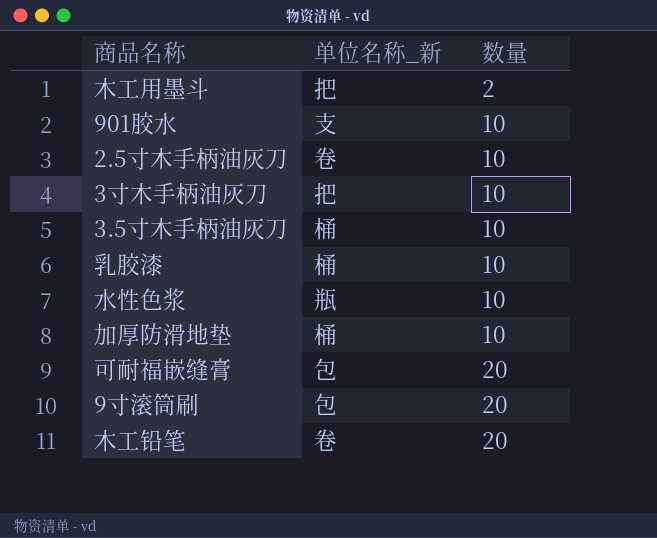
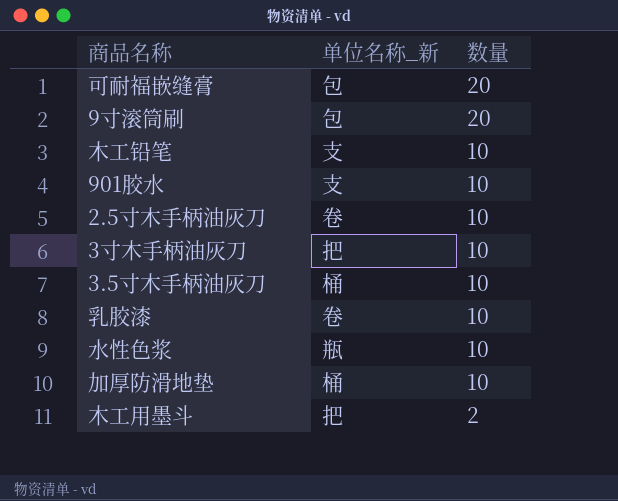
row order: 数量 ascending -> 数量 descending
木工铅笔 | 单位名称_新: 卷 -> 支
木工铅笔 | 数量: 20 -> 10
乳胶漆 | 单位名称_新: 桶 -> 卷

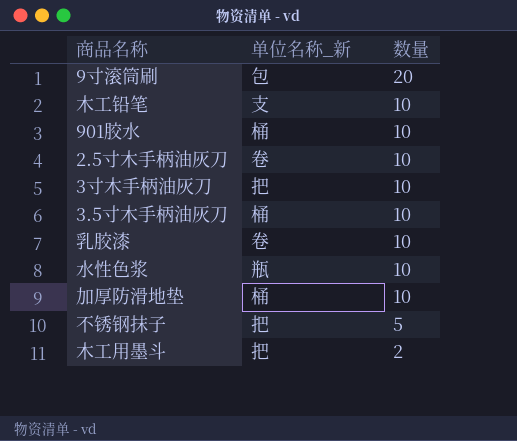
row 可耐福嵌缝膏: 包 | 20 -> none
901胶水 | 单位名称_新: 支 -> 桶
row 不锈钢抹子: none -> 把 | 5

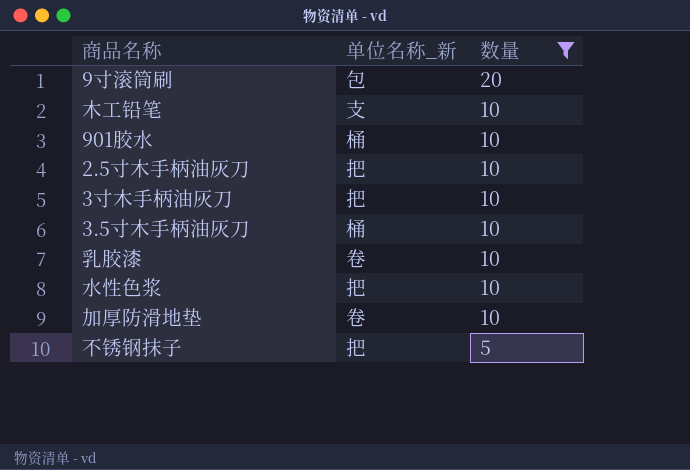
filter: none -> 数量 != 2
2.5寸木手柄油灰刀 | 单位名称_新: 卷 -> 把
水性色浆 | 单位名称_新: 瓶 -> 把
加厚防滑地垫 | 单位名称_新: 桶 -> 卷

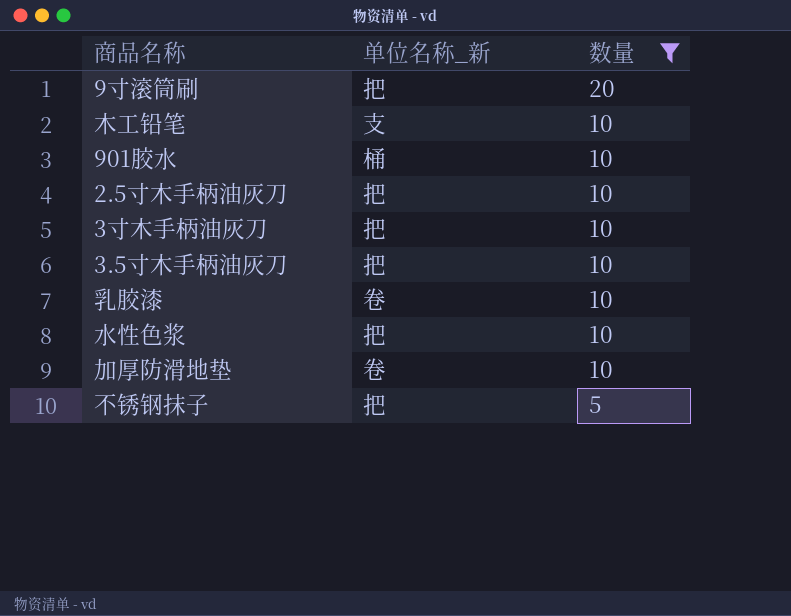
9寸滚筒刷 | 单位名称_新: 包 -> 把
3.5寸木手柄油灰刀 | 单位名称_新: 桶 -> 把

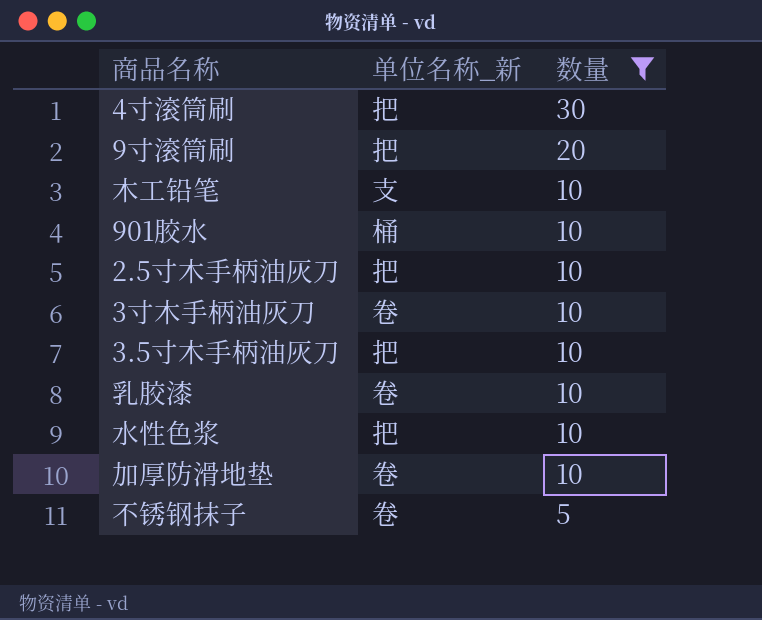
row 4寸滚筒刷: none -> 把 | 30
3寸木手柄油灰刀 | 单位名称_新: 把 -> 卷
不锈钢抹子 | 单位名称_新: 把 -> 卷

